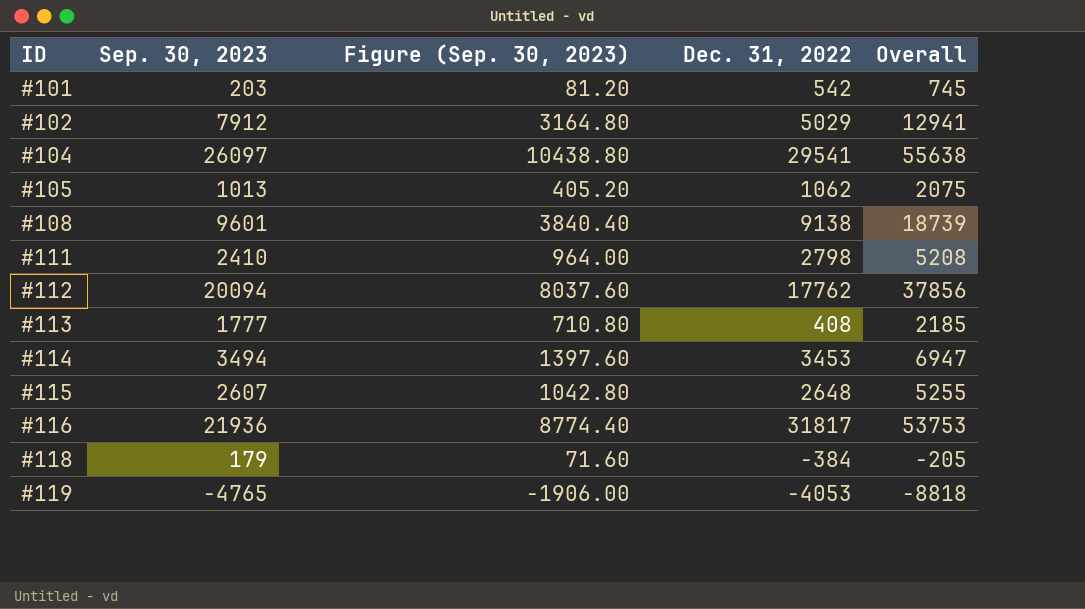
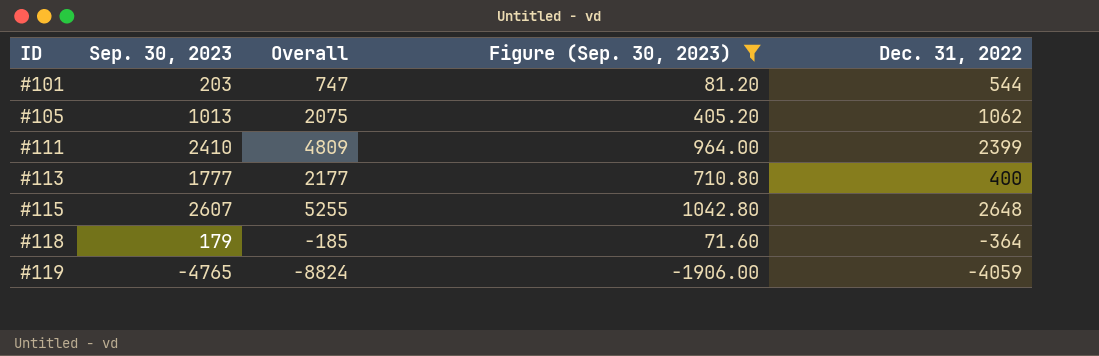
filter: none -> Figure (Sep. 30, 2023) <= 1042.80
column Overall | position: 5 -> 3
#101 | Overall: 745 -> 747
#101 | Dec. 31, 2022: 542 -> 544
#111 | Overall: 5208 -> 4809
#111 | Dec. 31, 2022: 2798 -> 2399
#113 | Overall: 2185 -> 2177
#113 | Dec. 31, 2022: 408 -> 400
#118 | Overall: -205 -> -185
#118 | Dec. 31, 2022: -384 -> -364
#119 | Overall: -8818 -> -8824
#119 | Dec. 31, 2022: -4053 -> -4059

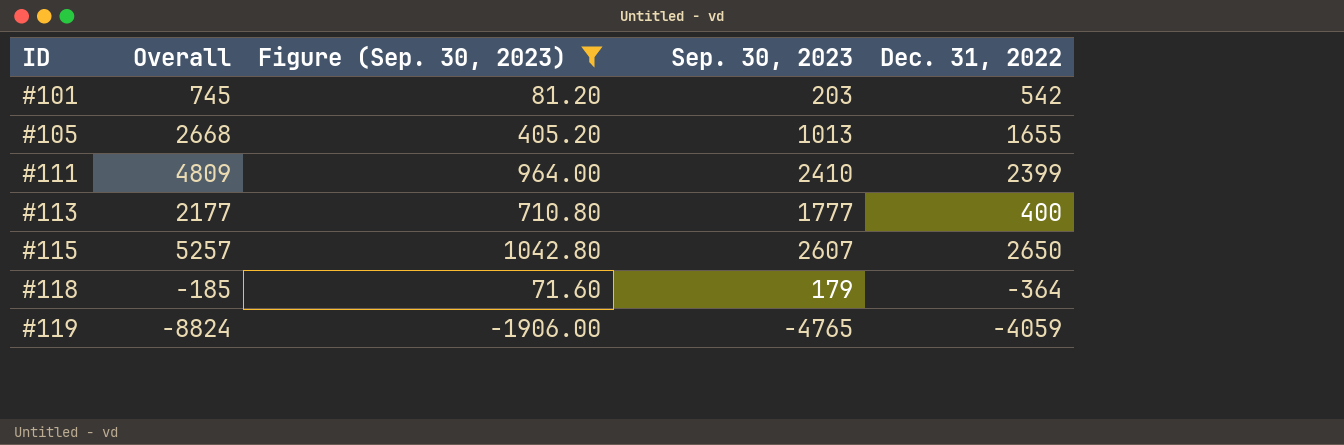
column Sep. 30, 2023 | position: 2 -> 4
#101 | Overall: 747 -> 745
#101 | Dec. 31, 2022: 544 -> 542
#105 | Overall: 2075 -> 2668
#105 | Dec. 31, 2022: 1062 -> 1655
#115 | Overall: 5255 -> 5257
#115 | Dec. 31, 2022: 2648 -> 2650

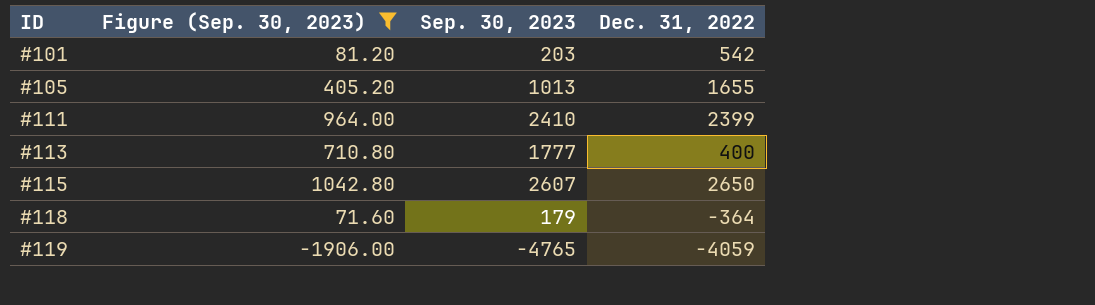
column Overall | formula: [Sep. 30, 2023] + [Dec. 31, 2022] -> none

